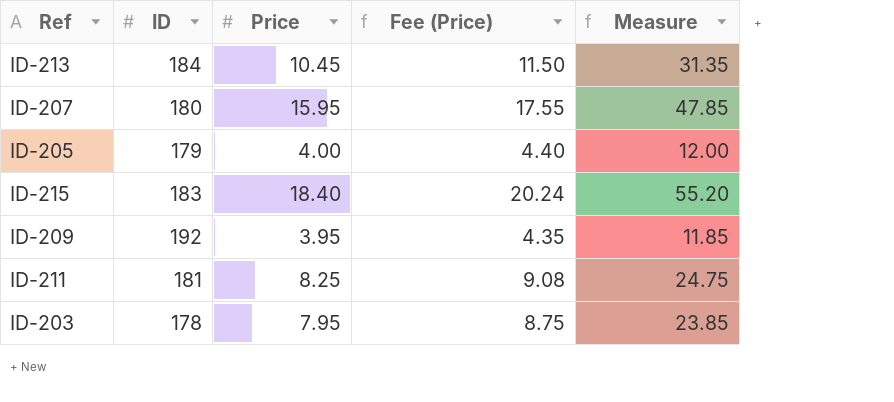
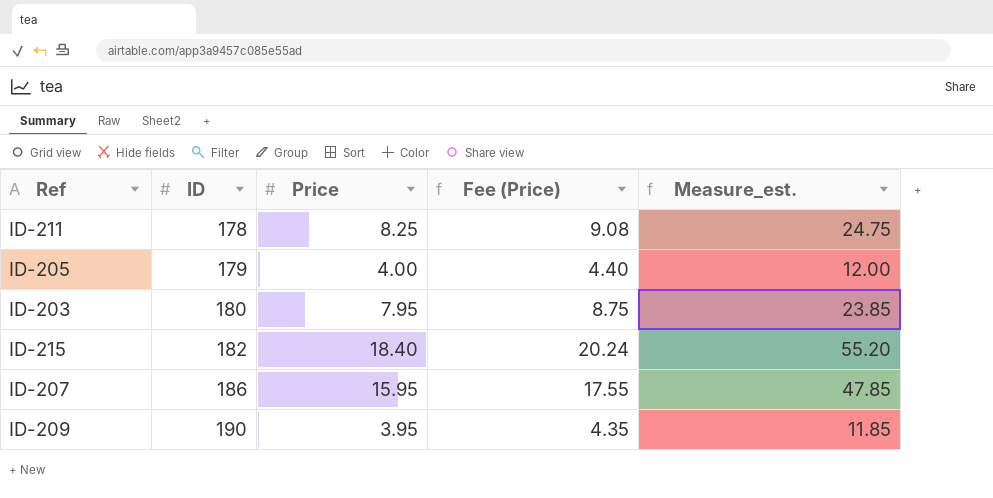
row order: none -> ID ascending
column name: Measure -> Measure_est.
row ID-213: 184 | 10.45 | 11.50 | 31.35 -> none
ID-211 | ID: 181 -> 178
ID-203 | ID: 178 -> 180
ID-215 | ID: 183 -> 182
ID-207 | ID: 180 -> 186
ID-209 | ID: 192 -> 190

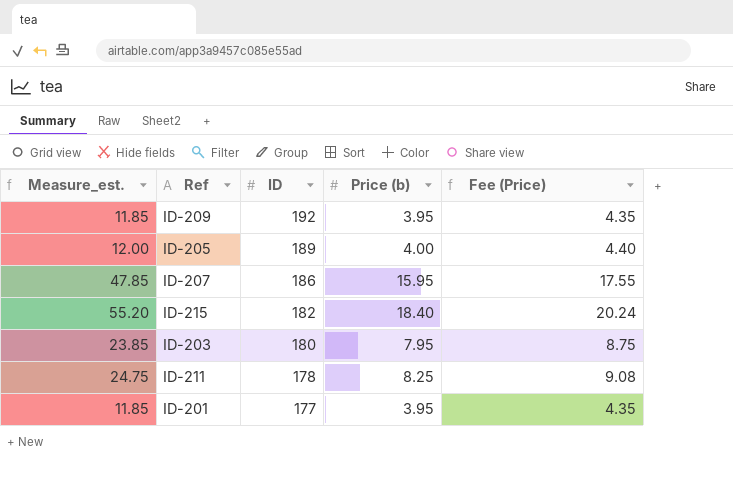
row order: ID ascending -> ID descending
column Measure_est. | position: 5 -> 1
column name: Price -> Price (b)
ID-209 | ID: 190 -> 192
ID-205 | ID: 179 -> 189
row ID-201: none -> 11.85 | 177 | 3.95 | 4.35

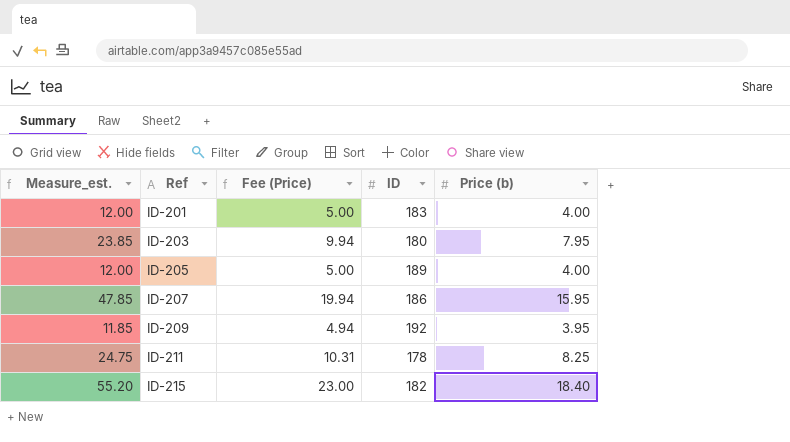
row order: ID descending -> Ref ascending
column Fee (Price) | formula: [Price (b)] * 1.1 -> [Price (b)] * 1.25
column Fee (Price) | position: 5 -> 3
ID-201 | Measure_est.: 11.85 -> 12.00
ID-201 | ID: 177 -> 183
ID-201 | Price (b): 3.95 -> 4.00

